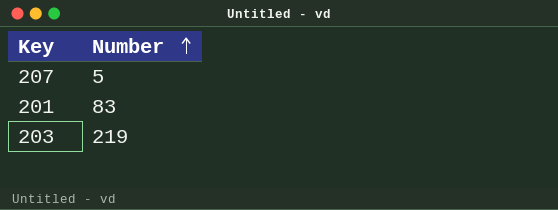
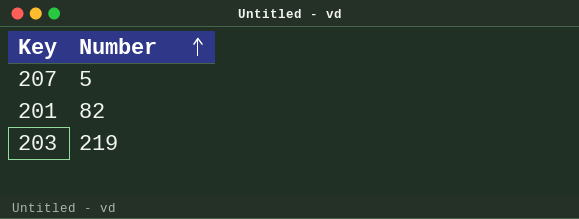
201 | Number: 83 -> 82

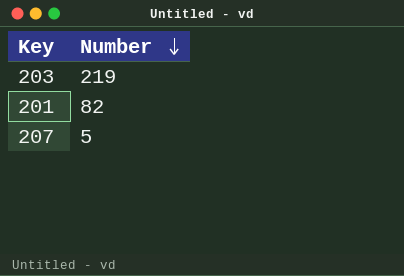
row order: Number ascending -> Number descending

